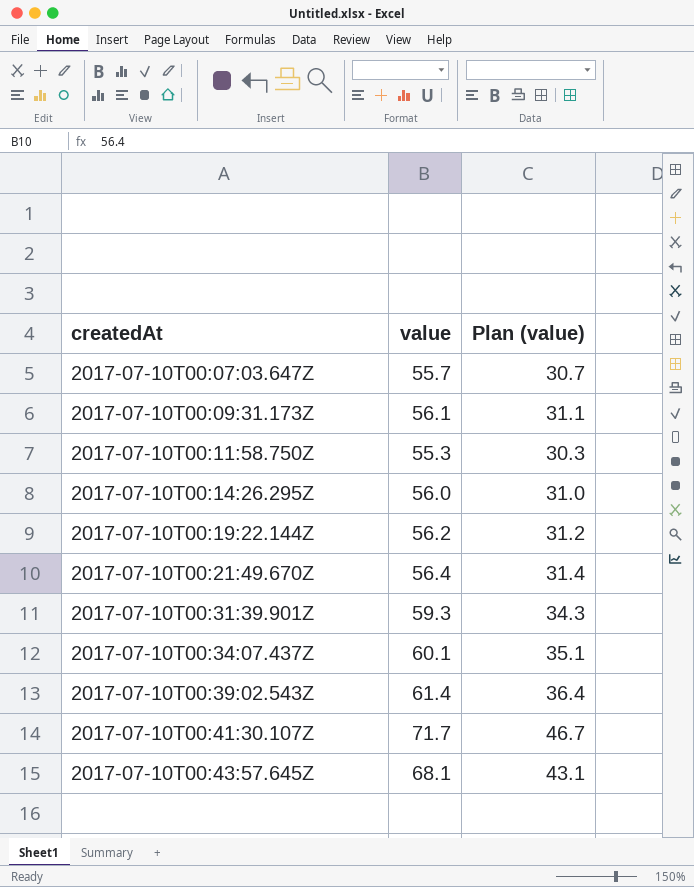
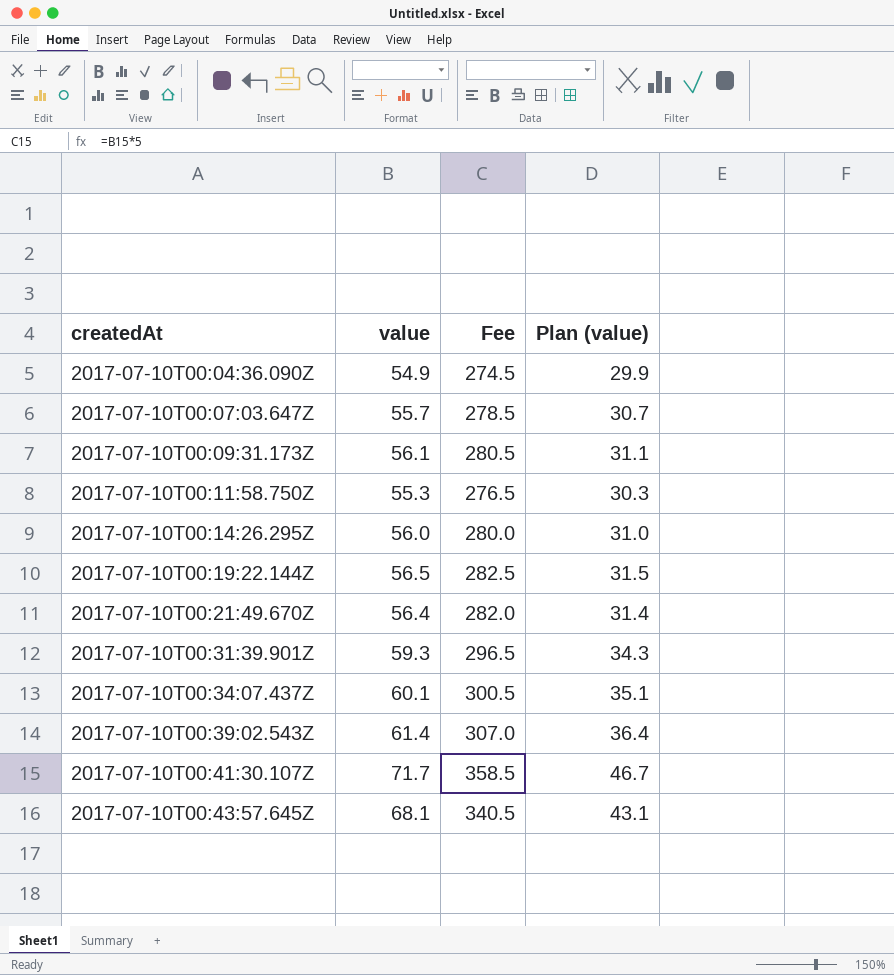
column Fee | formula: none -> [value] * 5
row 2017-07-10T00:04:36.090Z: none -> 54.9 | 274.5 | 29.9
2017-07-10T00:19:22.144Z | value: 56.2 -> 56.5
2017-07-10T00:19:22.144Z | Plan (value): 31.2 -> 31.5

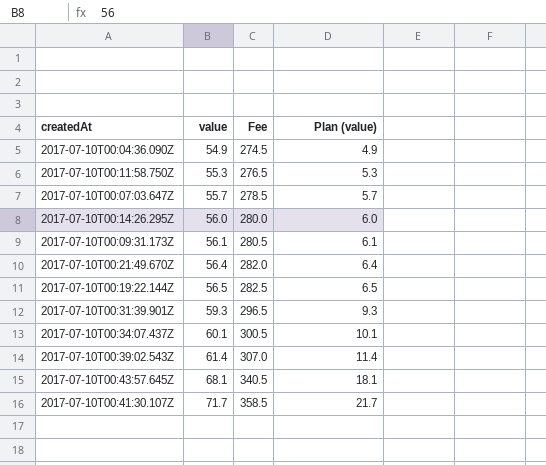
row order: createdAt ascending -> value ascending
column Plan (value) | formula: [value] - 25 -> [value] - 50

